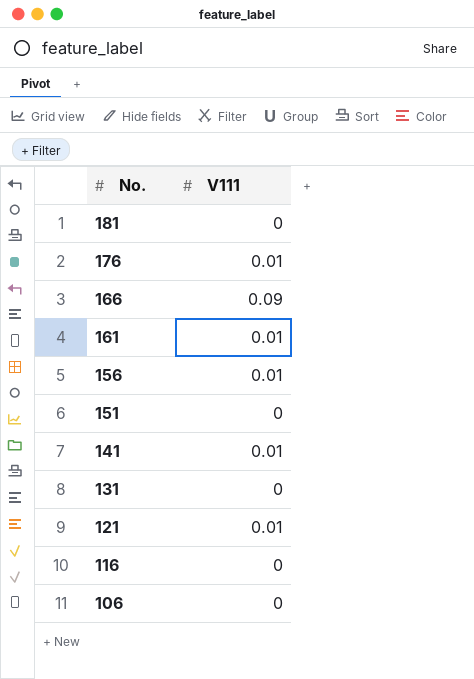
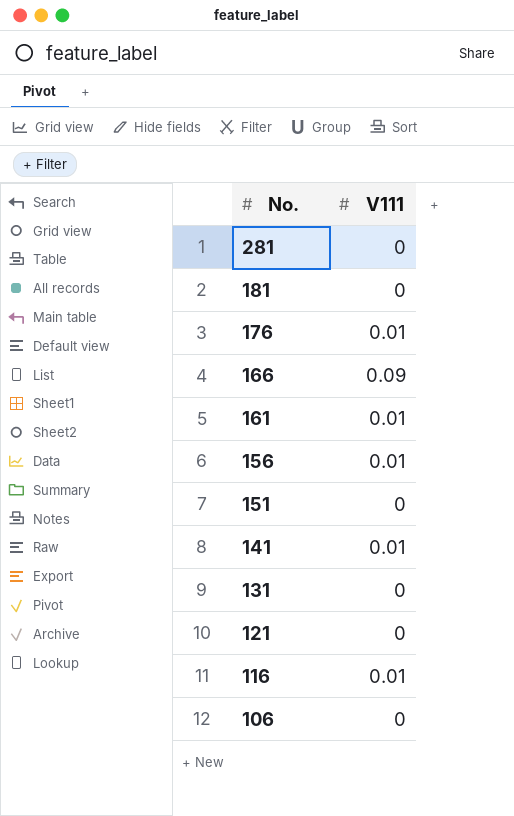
row 281: none -> 0
121 | V111: 0.01 -> 0
116 | V111: 0 -> 0.01

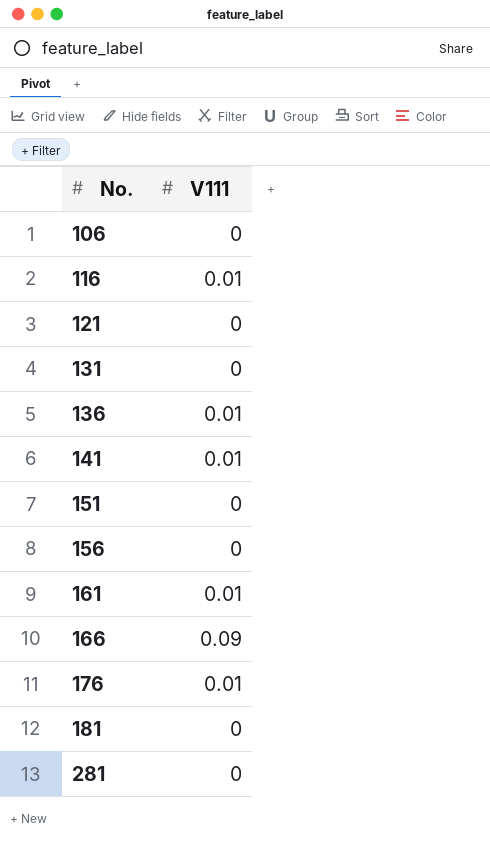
row order: No. descending -> No. ascending
row 136: none -> 0.01
156 | V111: 0.01 -> 0

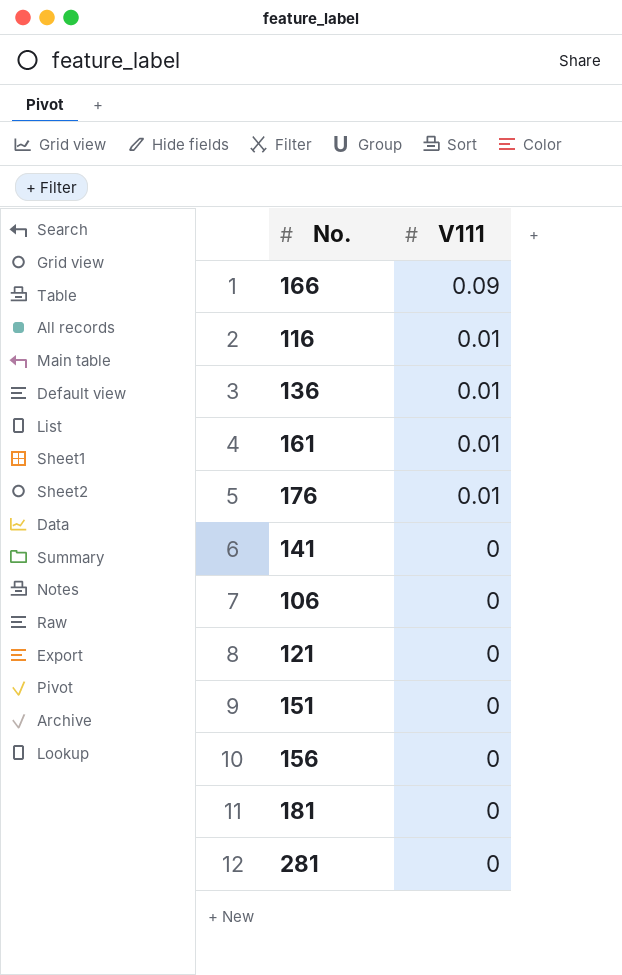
row order: No. ascending -> V111 descending
row 131: 0 -> none
141 | V111: 0.01 -> 0

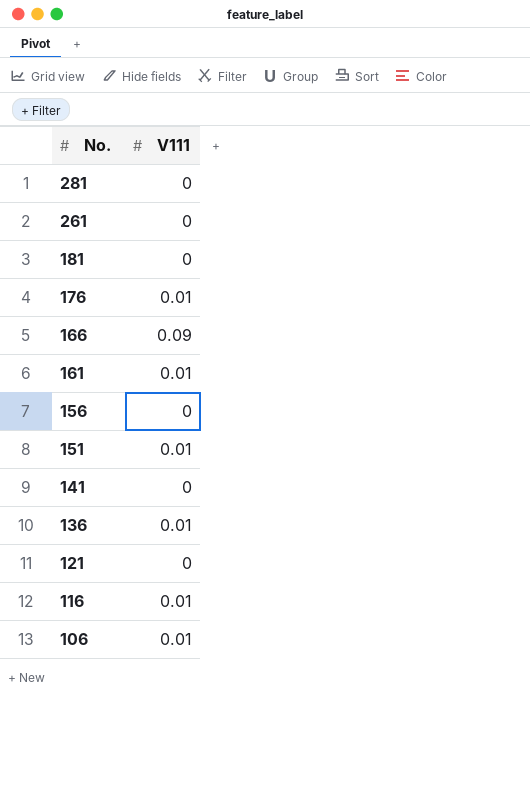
row order: V111 descending -> No. descending
row 261: none -> 0
151 | V111: 0 -> 0.01
106 | V111: 0 -> 0.01

